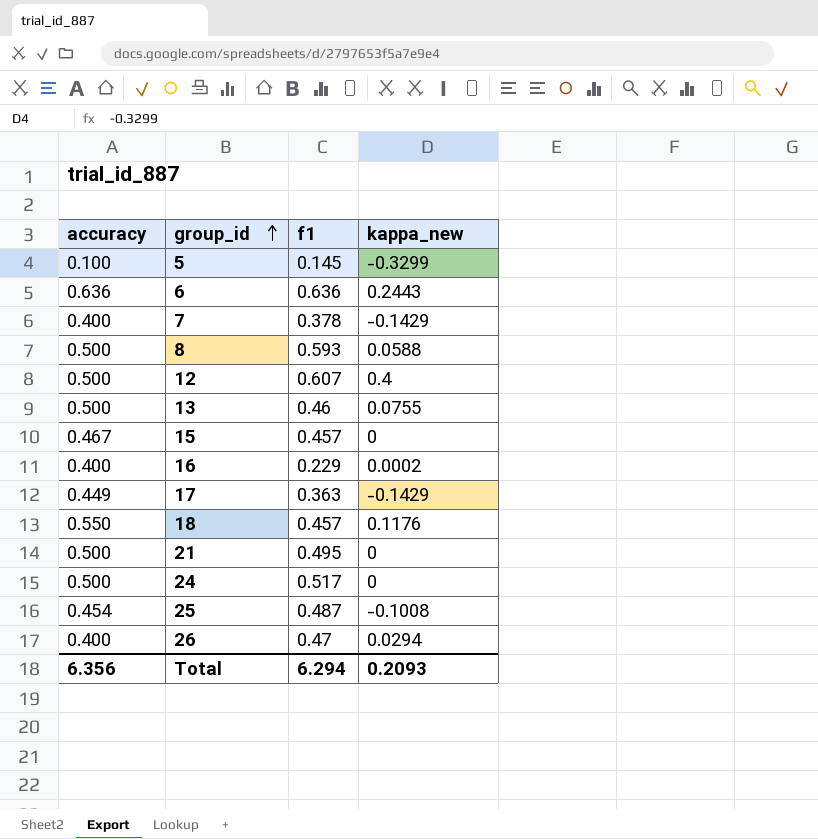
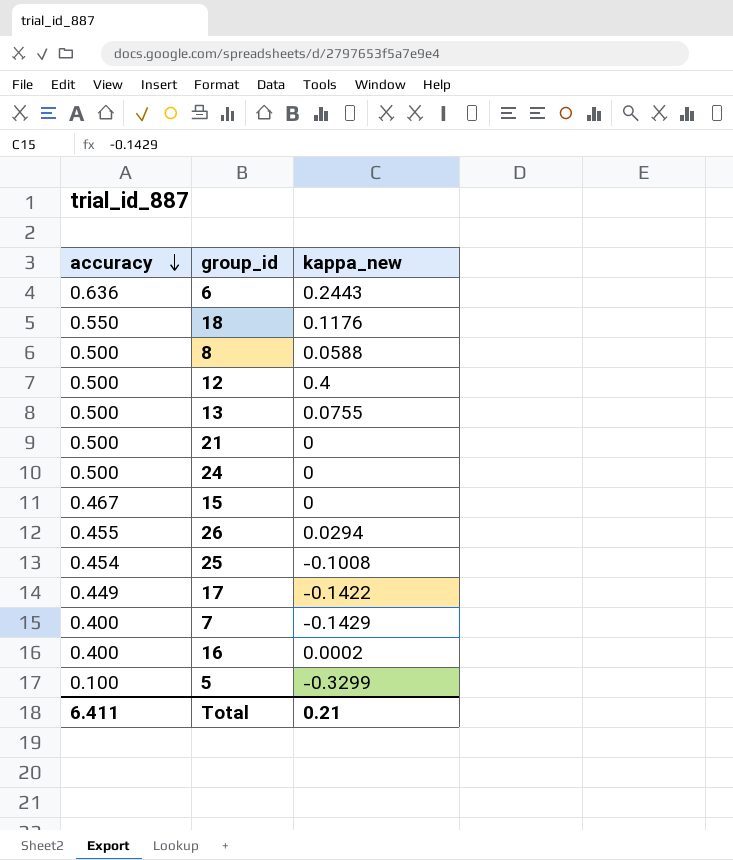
row order: group_id ascending -> accuracy descending
column f1 | position: 3 -> none
26 | accuracy: 0.400 -> 0.455
17 | kappa_new: -0.1429 -> -0.1422
Total | accuracy: 6.356 -> 6.411
Total | kappa_new: 0.2093 -> 0.21

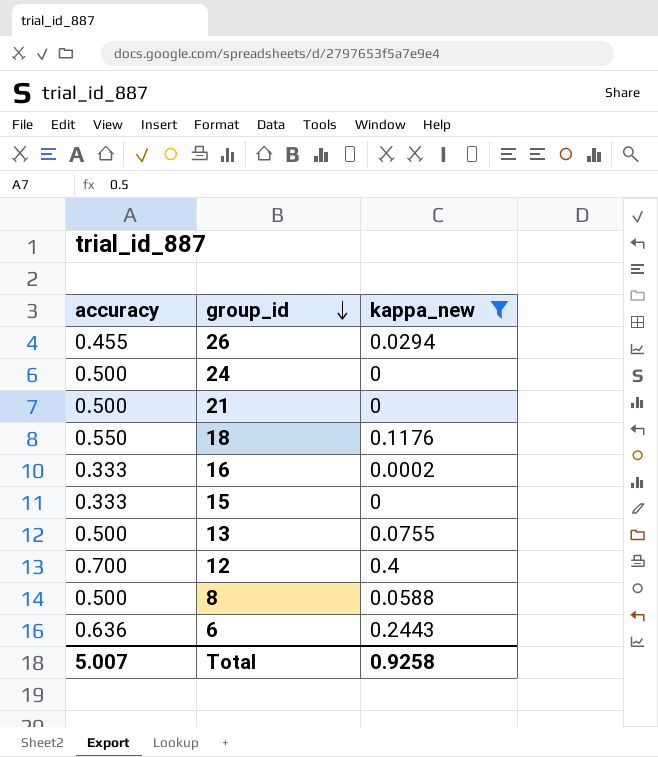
filter: none -> kappa_new >= 0
row order: accuracy descending -> group_id descending
16 | accuracy: 0.400 -> 0.333
15 | accuracy: 0.467 -> 0.333
12 | accuracy: 0.500 -> 0.700
Total | accuracy: 6.411 -> 5.007
Total | kappa_new: 0.21 -> 0.9258

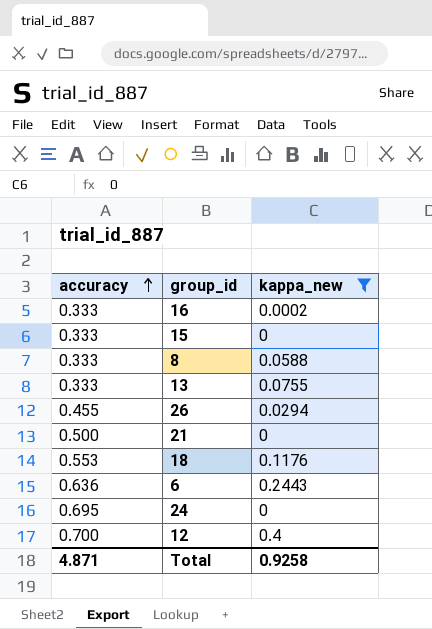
row order: group_id descending -> accuracy ascending
8 | accuracy: 0.500 -> 0.333
13 | accuracy: 0.500 -> 0.333
18 | accuracy: 0.550 -> 0.553
24 | accuracy: 0.500 -> 0.695
Total | accuracy: 5.007 -> 4.871

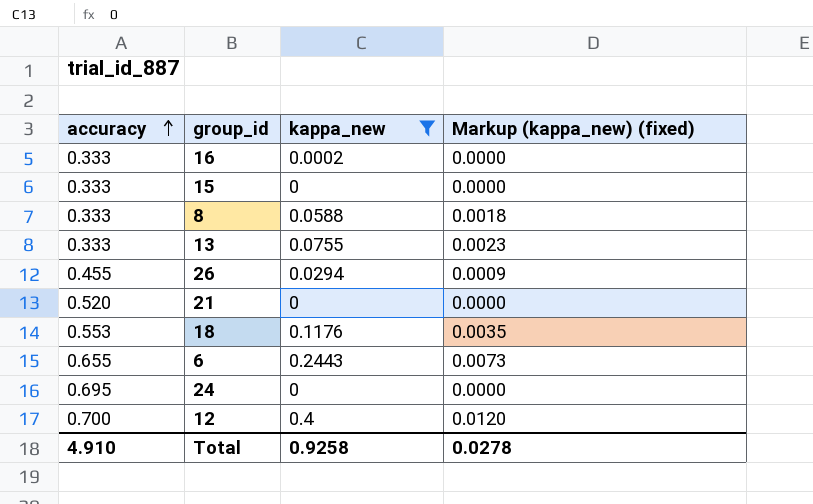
column Markup (kappa_new) (fixed) | formula: none -> [kappa_new] * 0.03
21 | accuracy: 0.500 -> 0.520
6 | accuracy: 0.636 -> 0.655
Total | accuracy: 4.871 -> 4.910

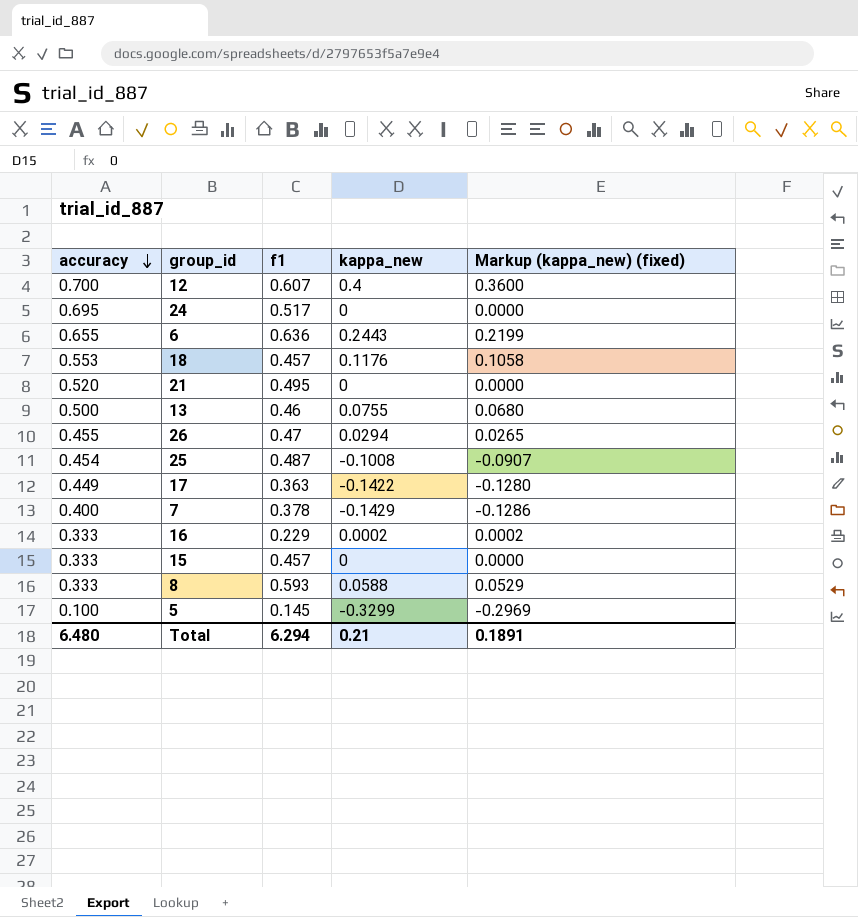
filter: kappa_new >= 0 -> none
row order: accuracy ascending -> accuracy descending
column f1 | position: none -> 3
column Markup (kappa_new) (fixed) | formula: [kappa_new] * 0.03 -> [kappa_new] * 0.9
13 | accuracy: 0.333 -> 0.500
Total | accuracy: 4.910 -> 6.480
Total | kappa_new: 0.9258 -> 0.21
Total | Markup (kappa_new) (fixed): 0.0278 -> 0.1891

